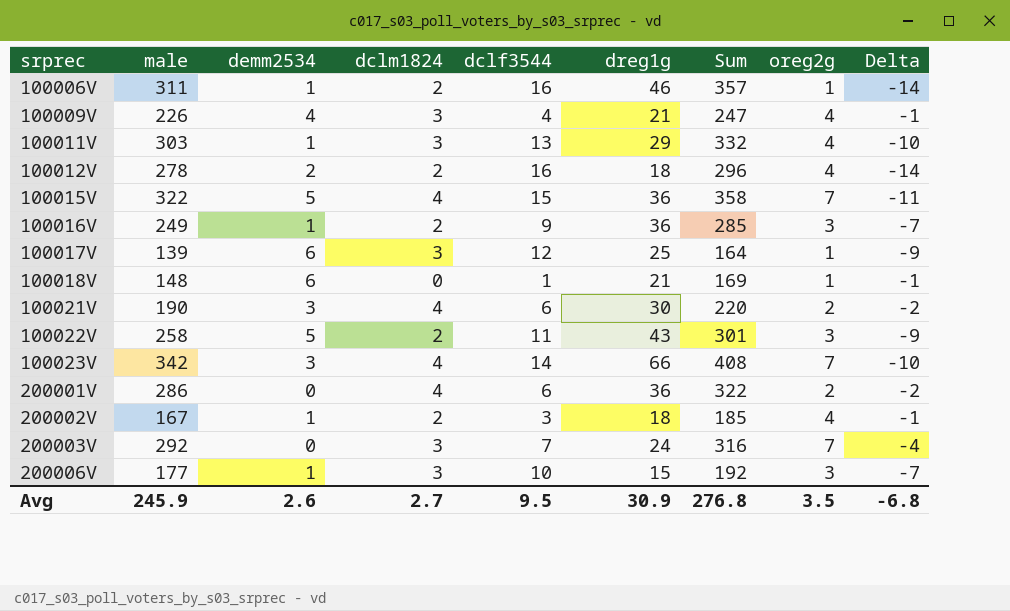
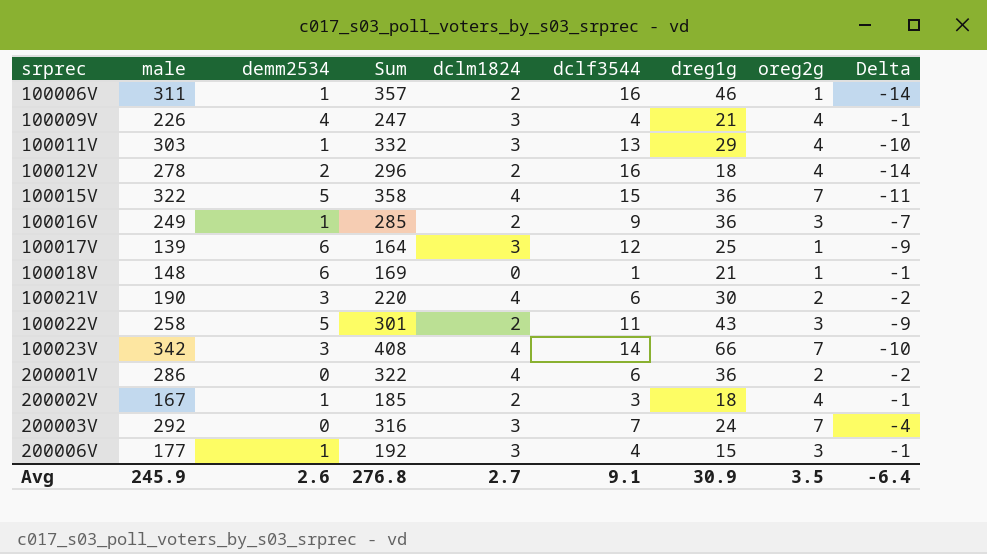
column Sum | position: 7 -> 4
200006V | dclf3544: 10 -> 4
200006V | Delta: -7 -> -1
Avg | dclf3544: 9.5 -> 9.1
Avg | Delta: -6.8 -> -6.4

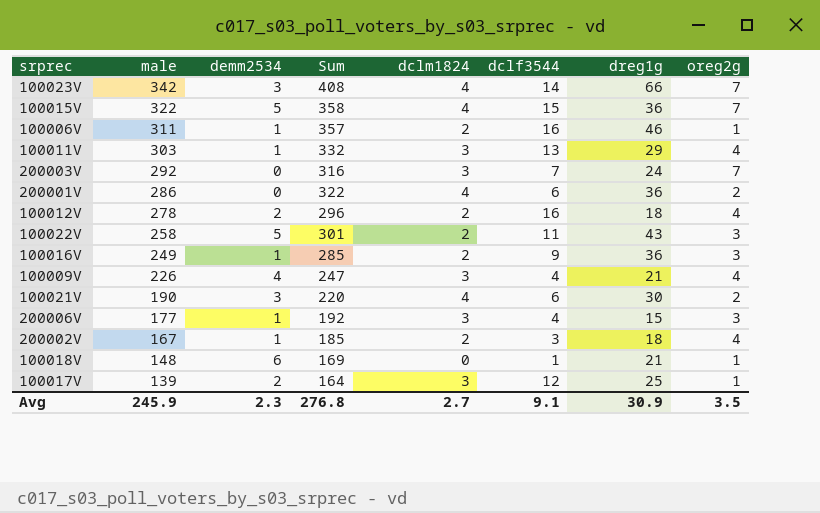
row order: srprec ascending -> male descending
column Delta | formula: [dclm1824] - [dclf3544] -> none
100017V | demm2534: 6 -> 2
Avg | demm2534: 2.6 -> 2.3

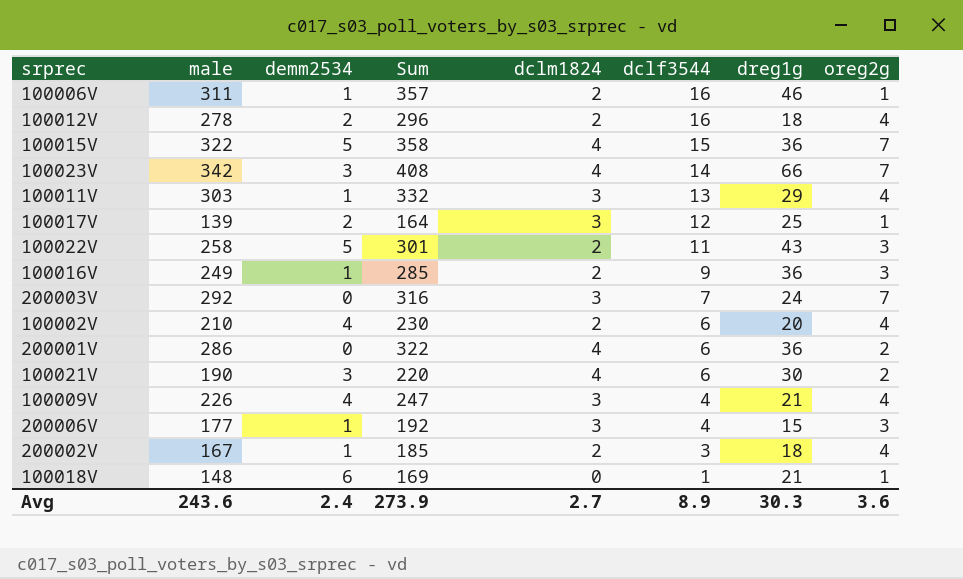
row order: male descending -> dclf3544 descending
row 100002V: none -> 210 | 4 | 230 | 2 | 6 | 20 | 4
Avg | male: 245.9 -> 243.6
Avg | demm2534: 2.3 -> 2.4
Avg | Sum: 276.8 -> 273.9
Avg | dclf3544: 9.1 -> 8.9
Avg | dreg1g: 30.9 -> 30.3
Avg | oreg2g: 3.5 -> 3.6

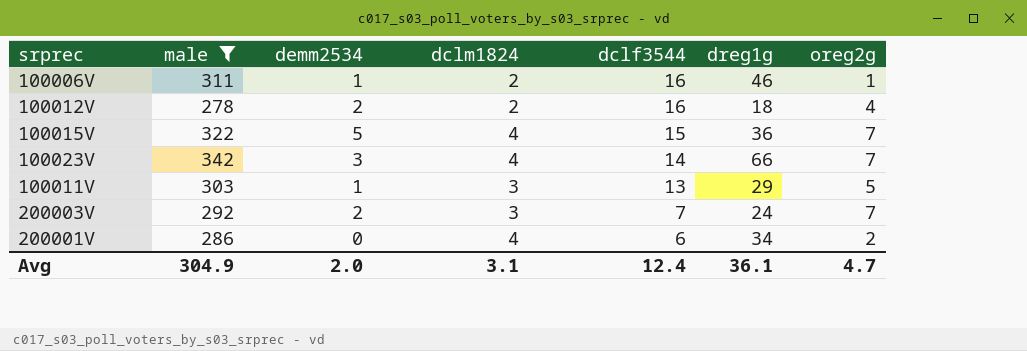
filter: none -> male >= 278
column Sum | formula: [male] + [dreg1g] -> none
100011V | oreg2g: 4 -> 5
200003V | demm2534: 0 -> 2
200001V | dreg1g: 36 -> 34
Avg | male: 243.6 -> 304.9
Avg | demm2534: 2.4 -> 2.0
Avg | dclm1824: 2.7 -> 3.1
Avg | dclf3544: 8.9 -> 12.4
Avg | dreg1g: 30.3 -> 36.1
Avg | oreg2g: 3.6 -> 4.7

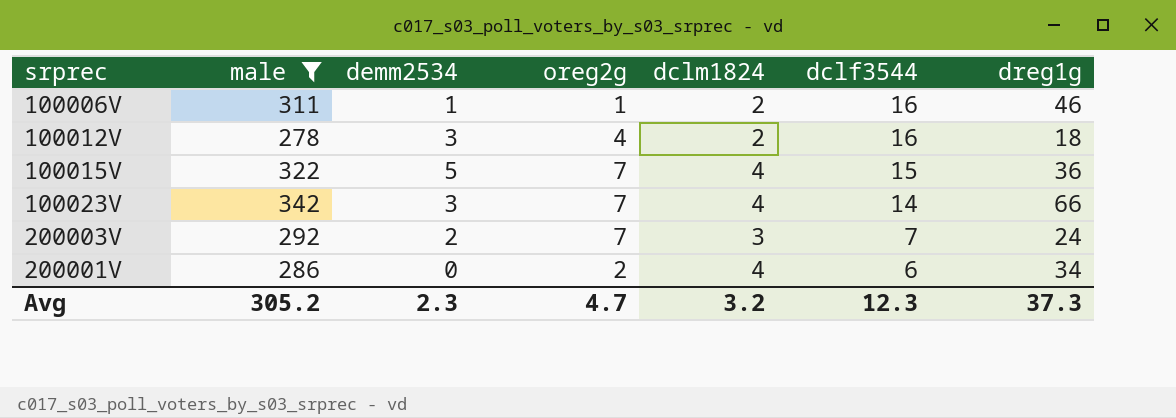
column oreg2g | position: 7 -> 4
row 100011V: 303 | 1 | 3 | 13 | 29 | 5 -> none
100012V | demm2534: 2 -> 3
Avg | male: 304.9 -> 305.2
Avg | demm2534: 2.0 -> 2.3
Avg | dclm1824: 3.1 -> 3.2
Avg | dclf3544: 12.4 -> 12.3
Avg | dreg1g: 36.1 -> 37.3

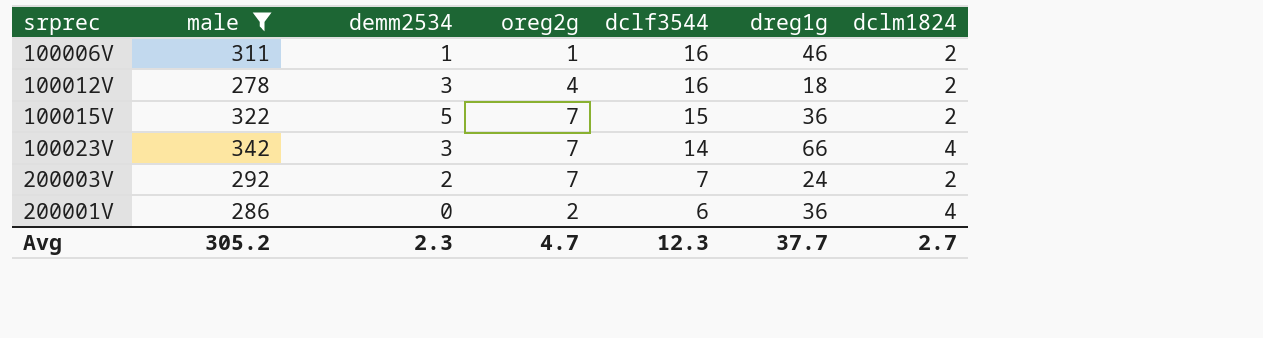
column dclm1824 | position: 5 -> 7
100015V | dclm1824: 4 -> 2
200003V | dclm1824: 3 -> 2
200001V | dreg1g: 34 -> 36
Avg | dreg1g: 37.3 -> 37.7
Avg | dclm1824: 3.2 -> 2.7

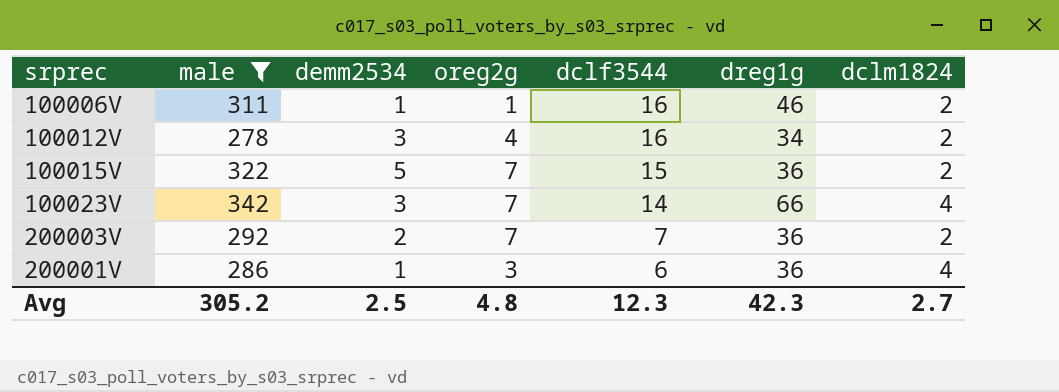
100012V | dreg1g: 18 -> 34
200003V | dreg1g: 24 -> 36
200001V | demm2534: 0 -> 1
200001V | oreg2g: 2 -> 3
Avg | demm2534: 2.3 -> 2.5
Avg | oreg2g: 4.7 -> 4.8
Avg | dreg1g: 37.7 -> 42.3

